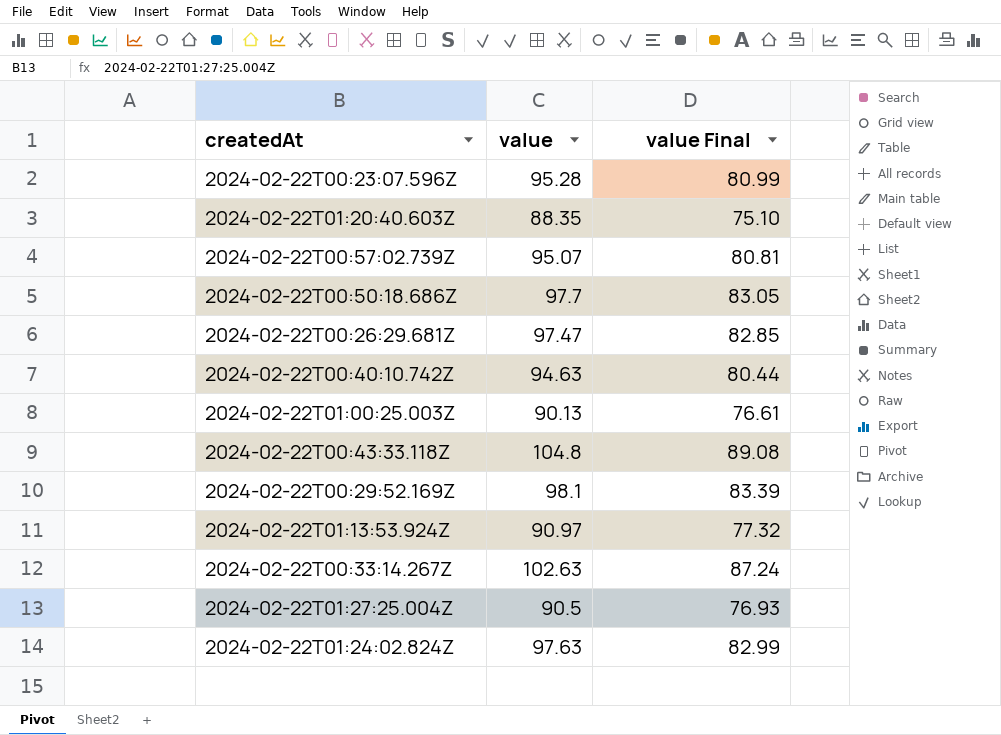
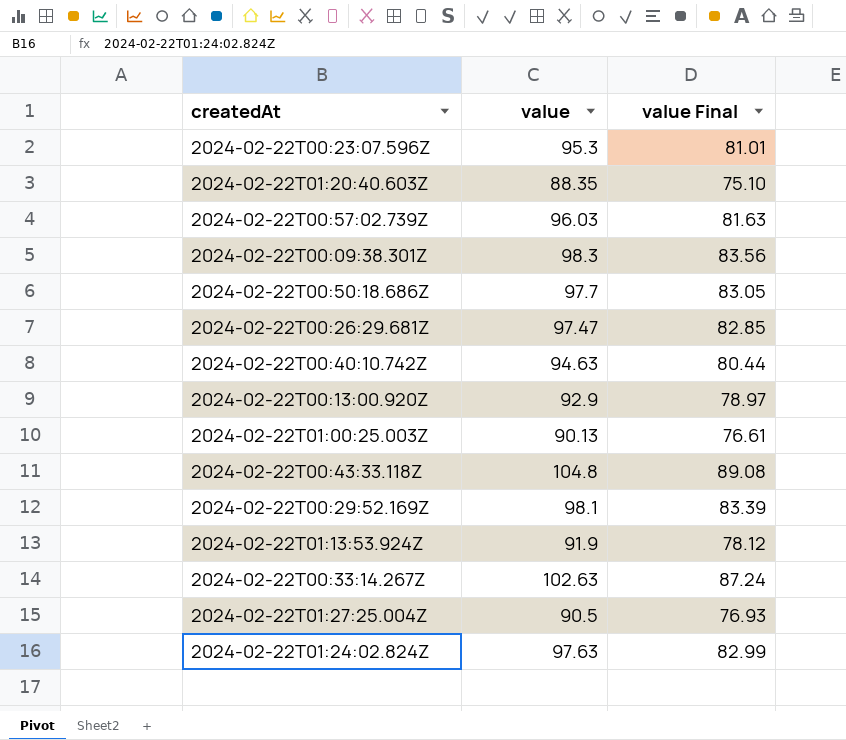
2024-02-22T00:23:07.596Z | value: 95.28 -> 95.3
2024-02-22T00:23:07.596Z | value Final: 80.99 -> 81.01
2024-02-22T00:57:02.739Z | value: 95.07 -> 96.03
2024-02-22T00:57:02.739Z | value Final: 80.81 -> 81.63
row 2024-02-22T00:09:38.301Z: none -> 98.3 | 83.56
row 2024-02-22T00:13:00.920Z: none -> 92.9 | 78.97
2024-02-22T01:13:53.924Z | value: 90.97 -> 91.9
2024-02-22T01:13:53.924Z | value Final: 77.32 -> 78.12

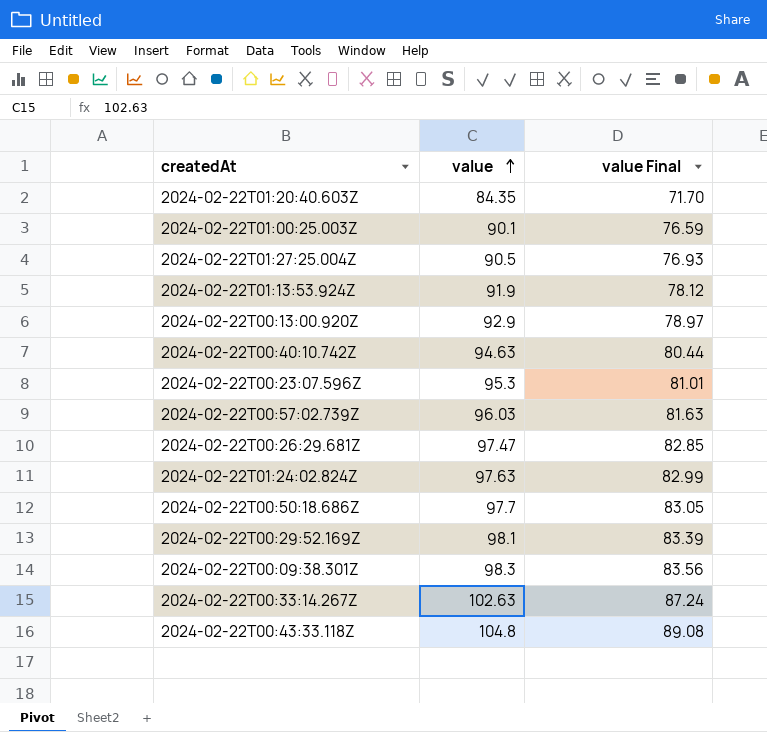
row order: none -> value ascending
2024-02-22T01:20:40.603Z | value: 88.35 -> 84.35
2024-02-22T01:20:40.603Z | value Final: 75.10 -> 71.70
2024-02-22T01:00:25.003Z | value: 90.13 -> 90.1
2024-02-22T01:00:25.003Z | value Final: 76.61 -> 76.59

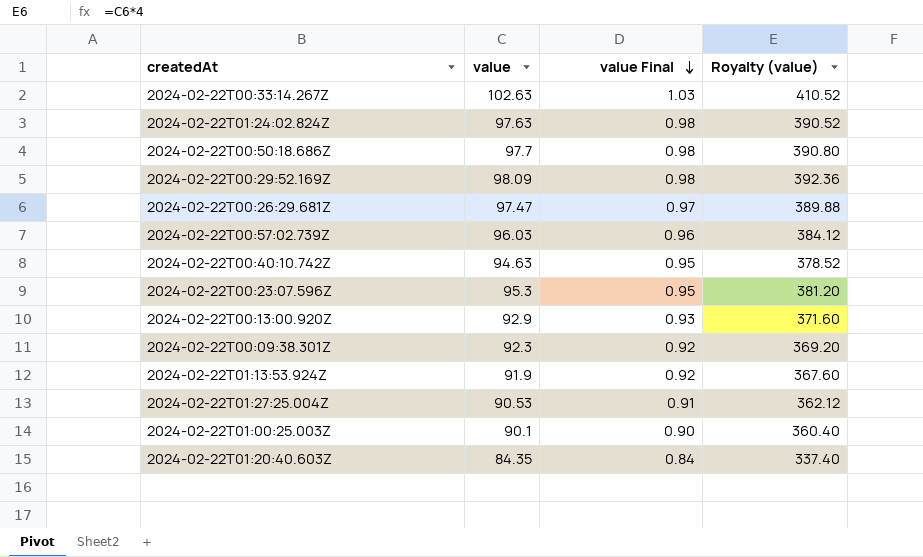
row order: value ascending -> value Final descending
column value Final | formula: [value] * 0.85 -> [value] * 0.01
column Royalty (value) | formula: none -> [value] * 4
row 2024-02-22T00:43:33.118Z: 104.8 | 89.08 -> none
2024-02-22T00:29:52.169Z | value: 98.1 -> 98.09
2024-02-22T00:09:38.301Z | value: 98.3 -> 92.3
2024-02-22T01:27:25.004Z | value: 90.5 -> 90.53

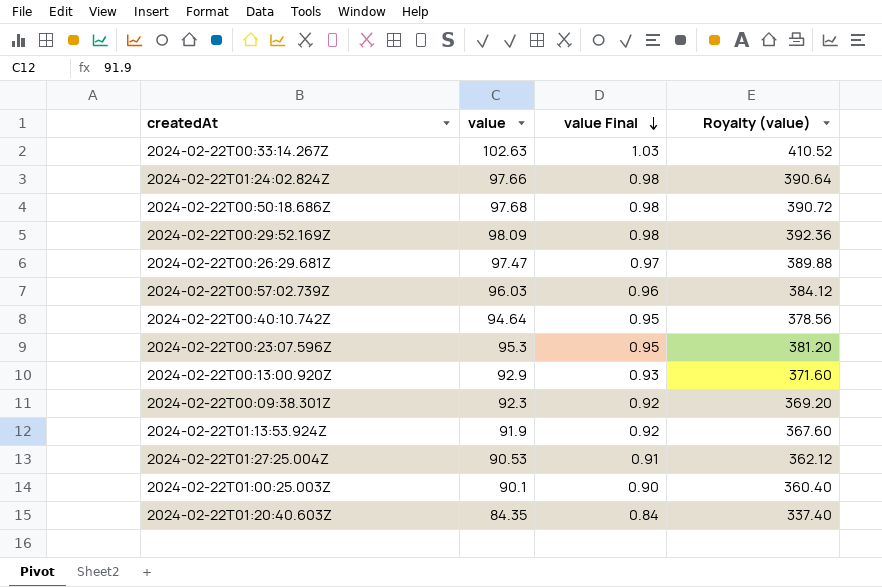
2024-02-22T01:24:02.824Z | value: 97.63 -> 97.66
2024-02-22T01:24:02.824Z | Royalty (value): 390.52 -> 390.64
2024-02-22T00:50:18.686Z | value: 97.7 -> 97.68
2024-02-22T00:50:18.686Z | Royalty (value): 390.80 -> 390.72
2024-02-22T00:40:10.742Z | value: 94.63 -> 94.64
2024-02-22T00:40:10.742Z | Royalty (value): 378.52 -> 378.56

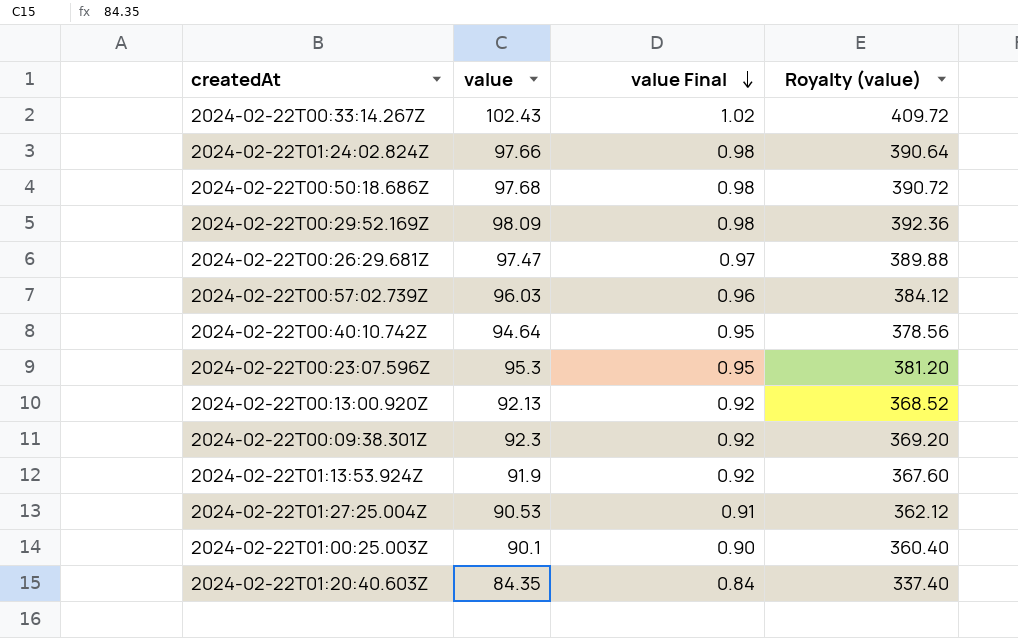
2024-02-22T00:33:14.267Z | value: 102.63 -> 102.43
2024-02-22T00:33:14.267Z | value Final: 1.03 -> 1.02
2024-02-22T00:33:14.267Z | Royalty (value): 410.52 -> 409.72
2024-02-22T00:13:00.920Z | value: 92.9 -> 92.13
2024-02-22T00:13:00.920Z | value Final: 0.93 -> 0.92
2024-02-22T00:13:00.920Z | Royalty (value): 371.60 -> 368.52

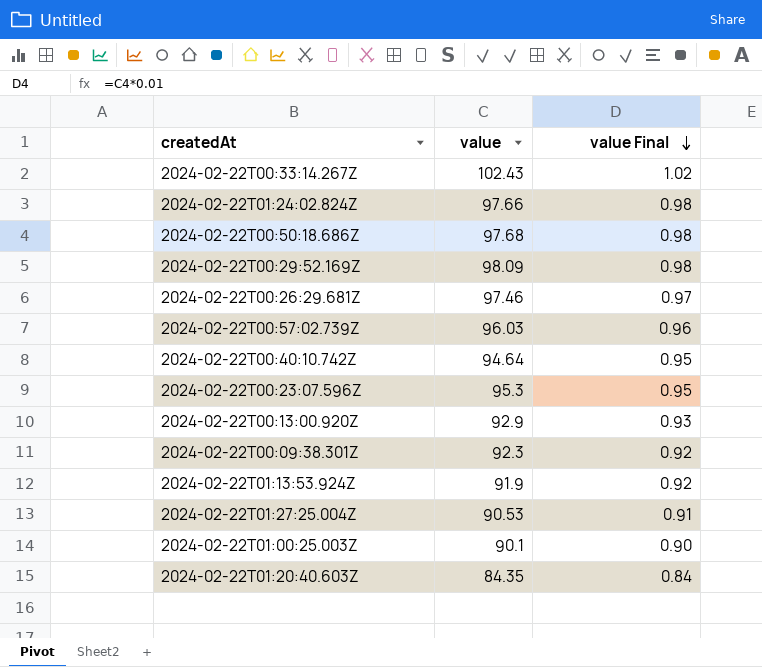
column Royalty (value) | formula: [value] * 4 -> none
2024-02-22T00:26:29.681Z | value: 97.47 -> 97.46
2024-02-22T00:13:00.920Z | value: 92.13 -> 92.9
2024-02-22T00:13:00.920Z | value Final: 0.92 -> 0.93

